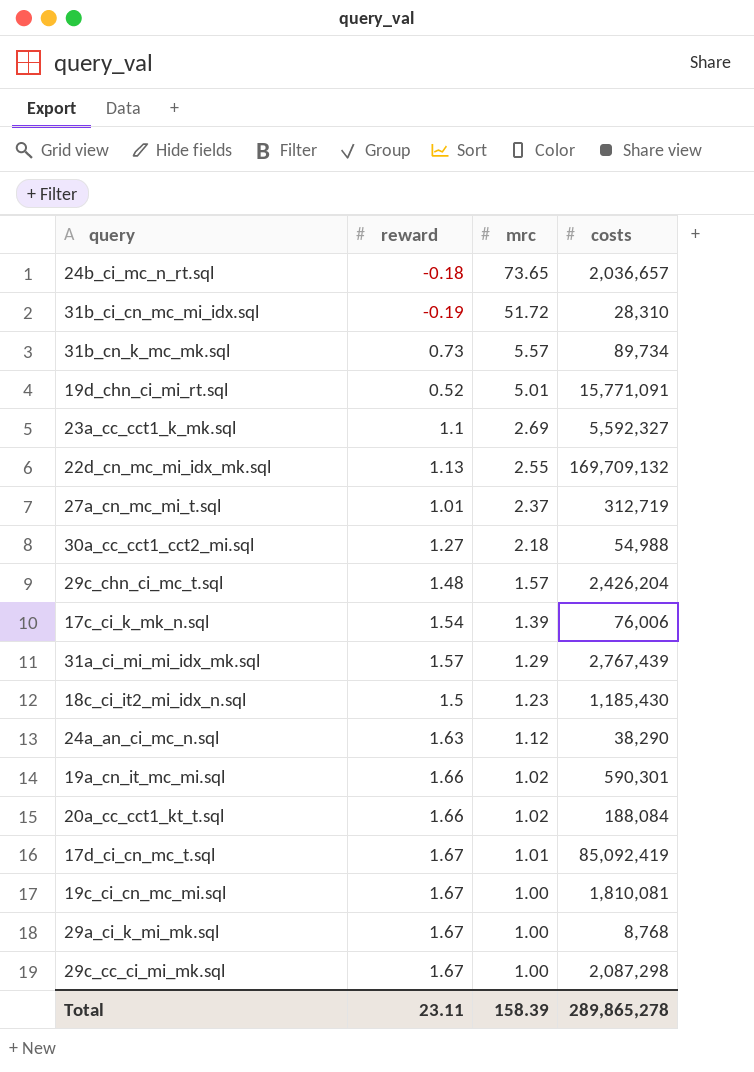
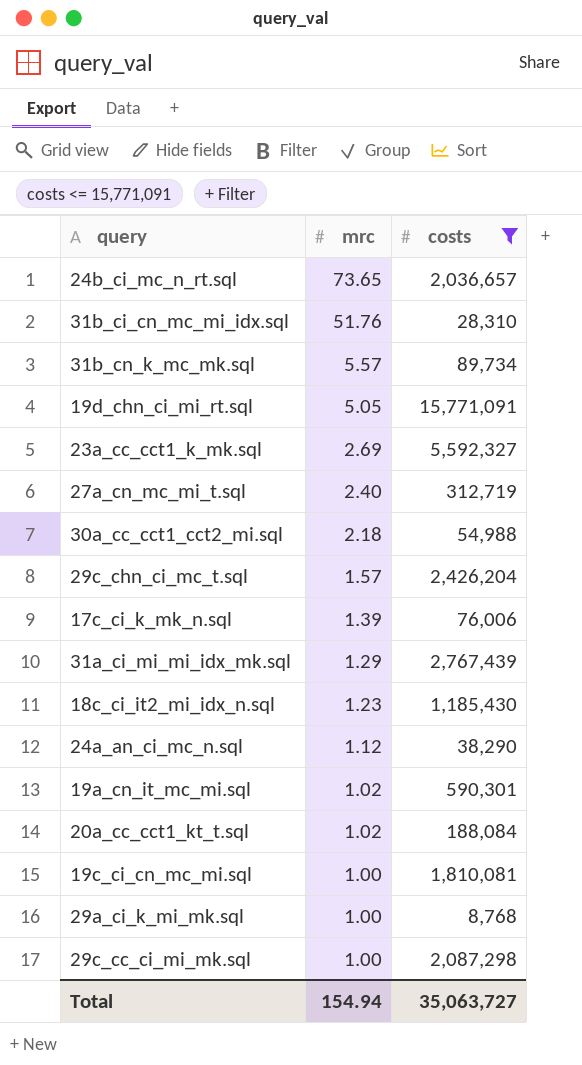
filter: none -> costs <= 15,771,091
column reward | position: 2 -> none
31b_ci_cn_mc_mi_idx.sql | mrc: 51.72 -> 51.76
19d_chn_ci_mi_rt.sql | mrc: 5.01 -> 5.05
27a_cn_mc_mi_t.sql | mrc: 2.37 -> 2.40
Total | mrc: 158.39 -> 154.94
Total | costs: 289,865,278 -> 35,063,727

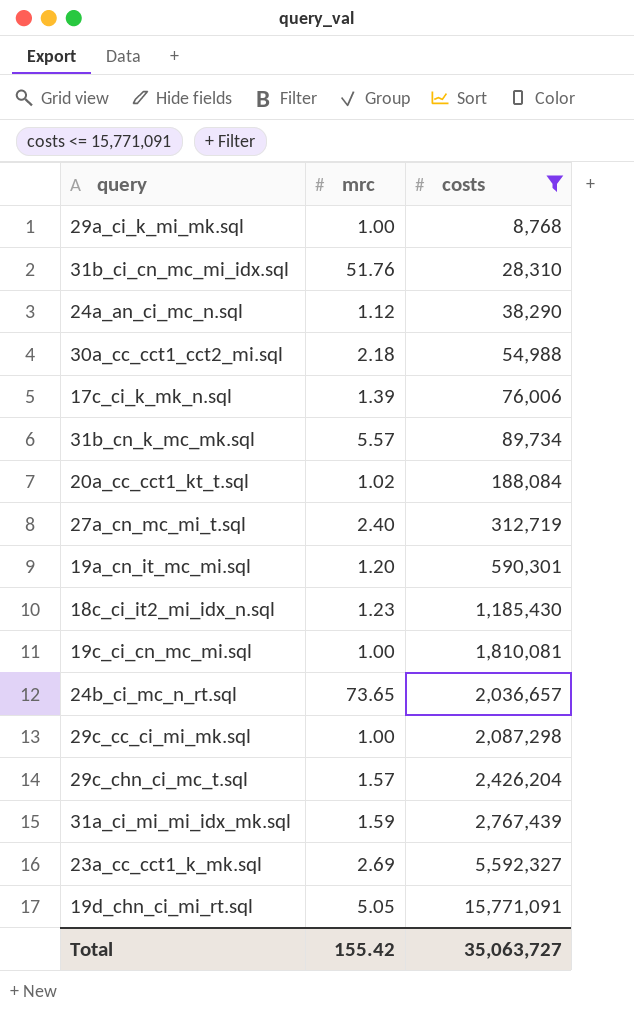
row order: mrc descending -> costs ascending
19a_cn_it_mc_mi.sql | mrc: 1.02 -> 1.20
31a_ci_mi_mi_idx_mk.sql | mrc: 1.29 -> 1.59
Total | mrc: 154.94 -> 155.42

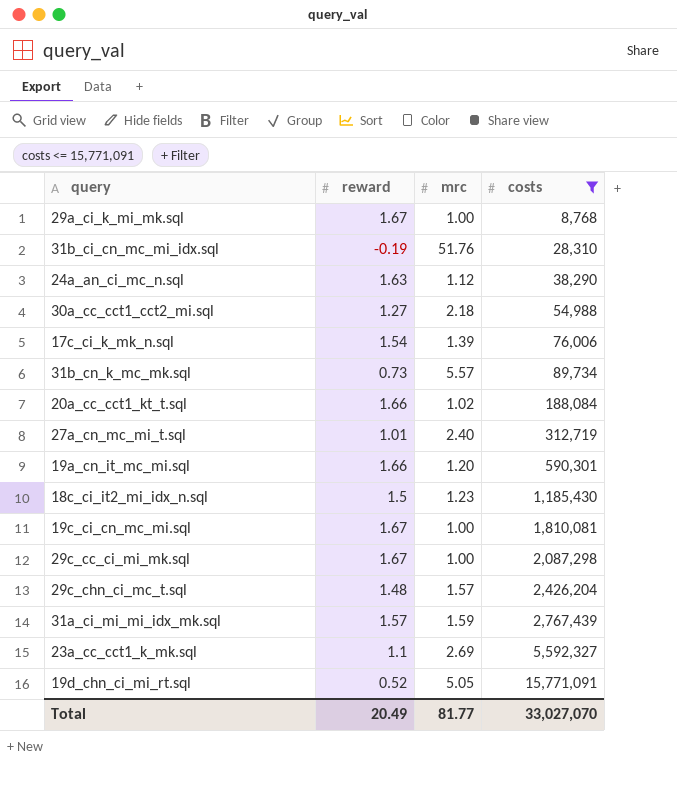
column reward | position: none -> 2
row 24b_ci_mc_n_rt.sql: 73.65 | 2,036,657 -> none
Total | mrc: 155.42 -> 81.77
Total | costs: 35,063,727 -> 33,027,070

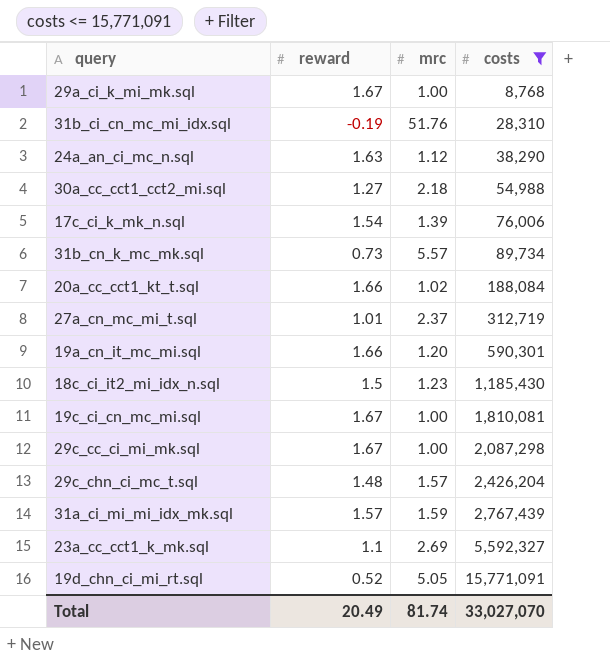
27a_cn_mc_mi_t.sql | mrc: 2.40 -> 2.37
Total | mrc: 81.77 -> 81.74

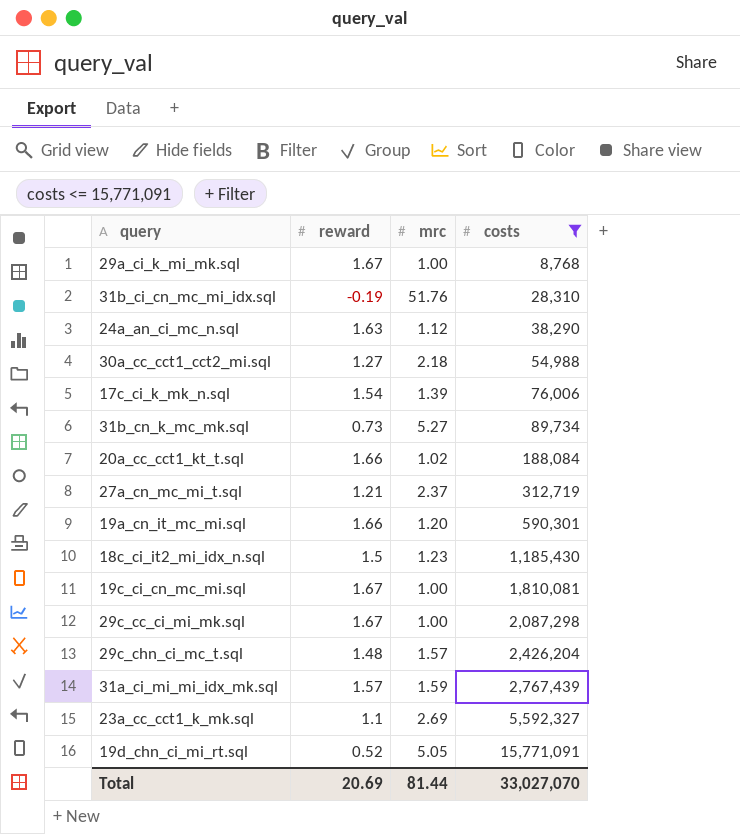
31b_cn_k_mc_mk.sql | mrc: 5.57 -> 5.27
27a_cn_mc_mi_t.sql | reward: 1.01 -> 1.21
Total | reward: 20.49 -> 20.69
Total | mrc: 81.74 -> 81.44

